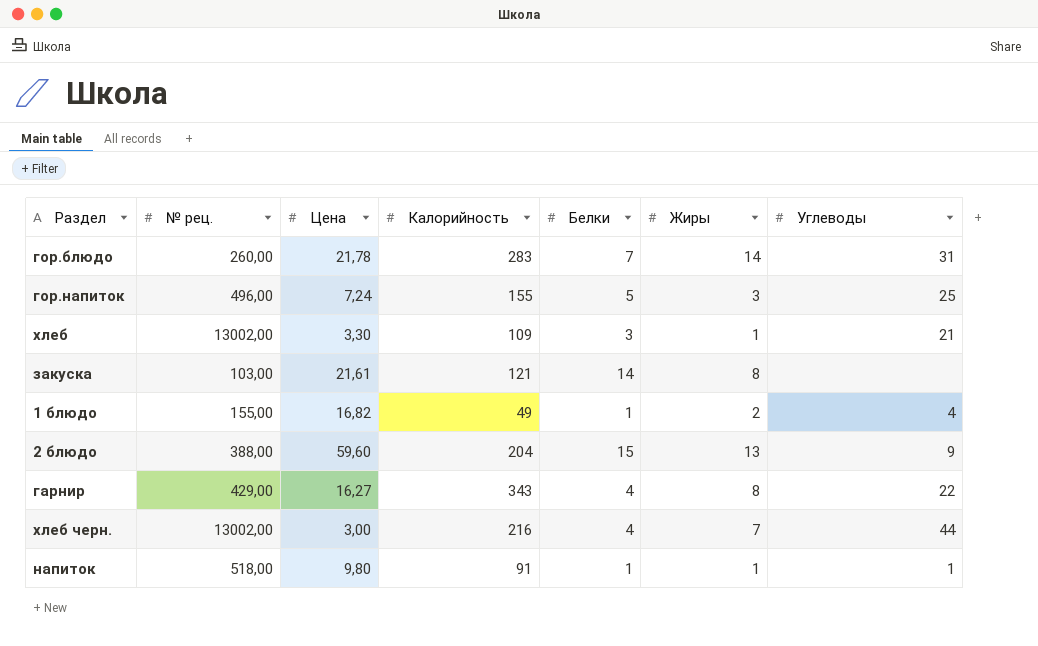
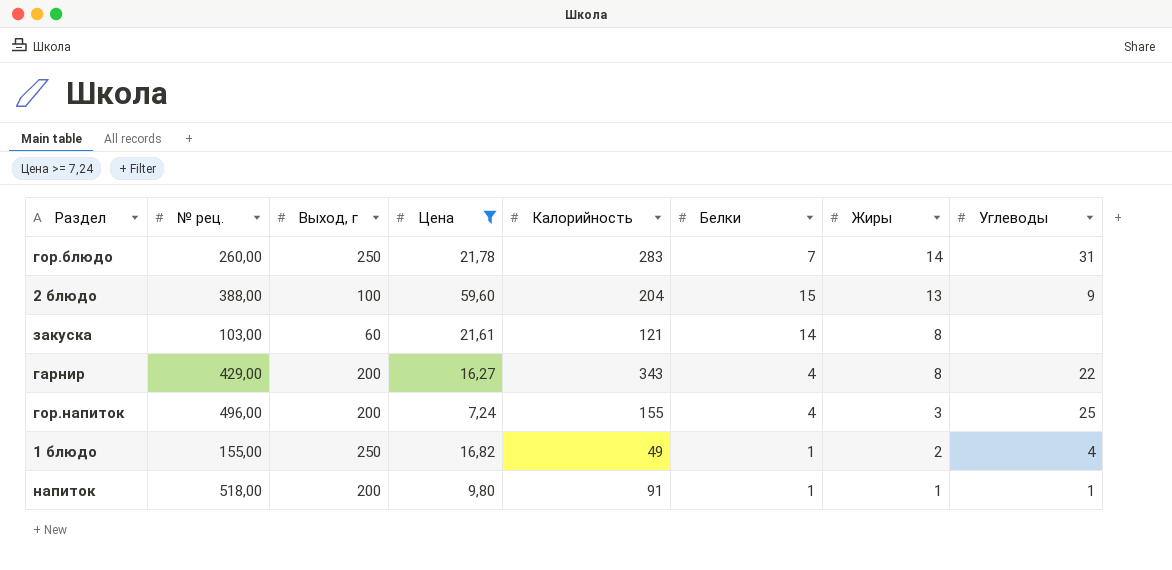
filter: none -> Цена >= 7,24
row order: none -> Жиры descending
column Выход, г | position: none -> 3
гор.напиток | Белки: 5 -> 4

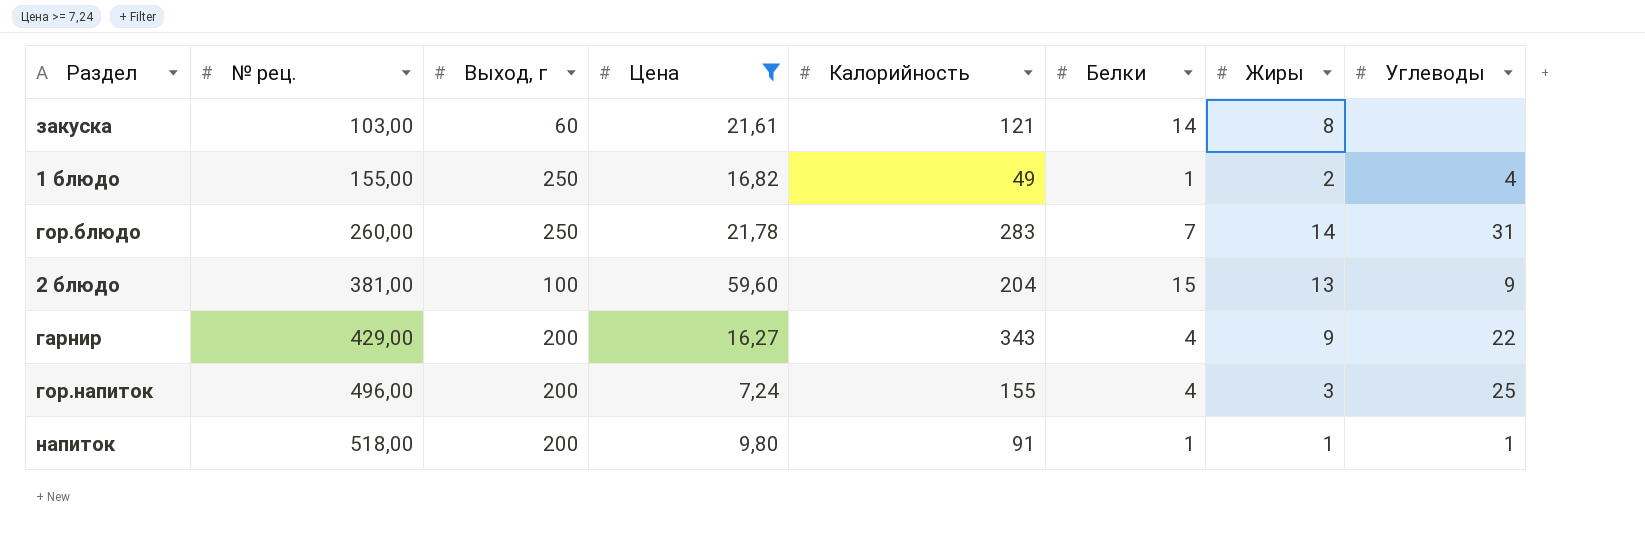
row order: Жиры descending -> № рец. ascending
2 блюдо | № рец.: 388,00 -> 381,00
гарнир | Жиры: 8 -> 9

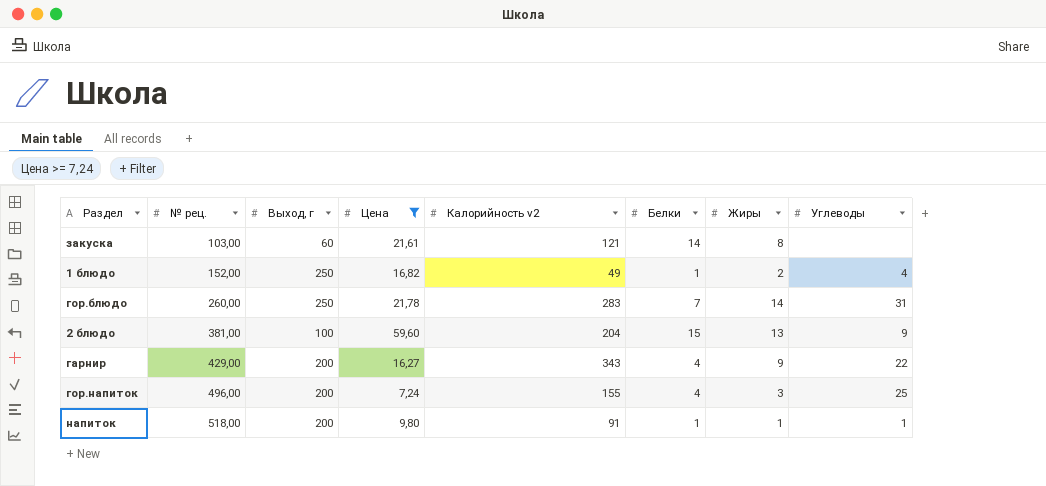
column name: Калорийность -> Калорийность v2
1 блюдо | № рец.: 155,00 -> 152,00

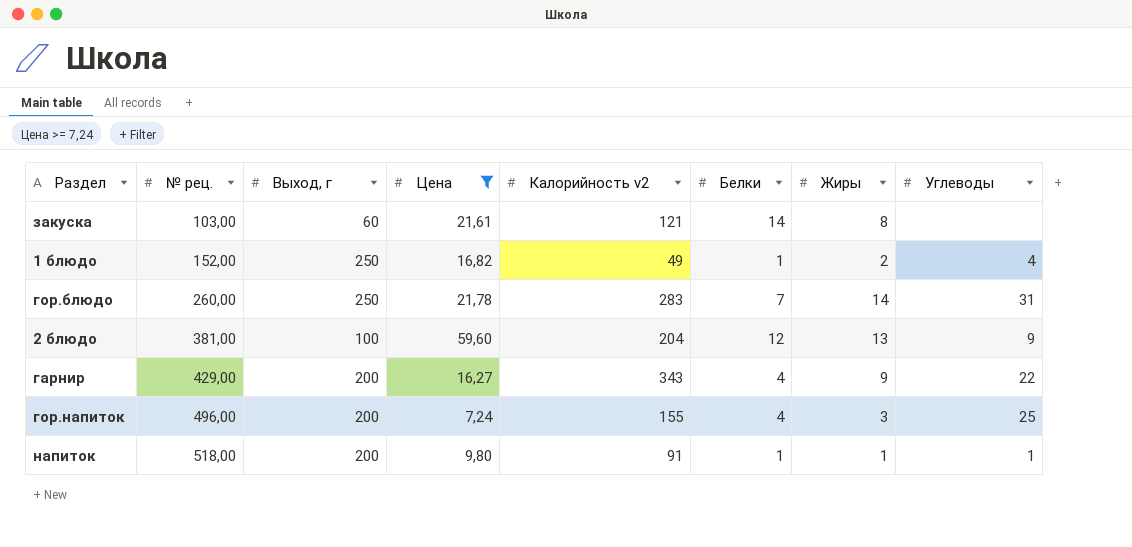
2 блюдо | Белки: 15 -> 12

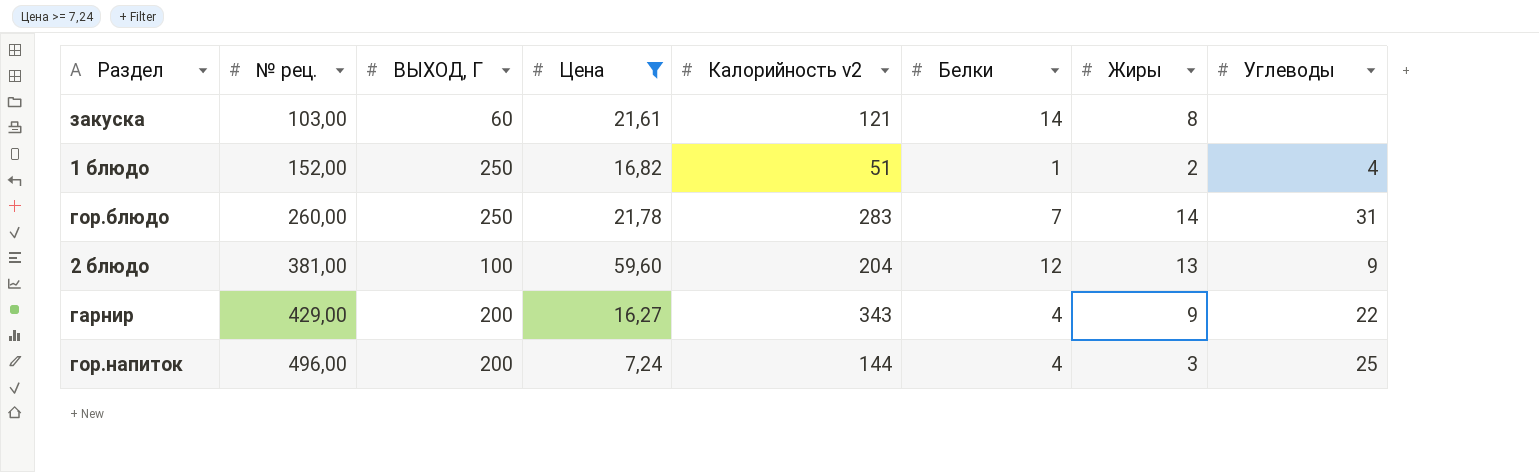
column name: Выход, г -> ВЫХОД, Г
row напиток: 518,00 | 200 | 9,80 | 91 | 1 | 1 | 1 -> none
1 блюдо | Калорийность v2: 49 -> 51
гор.напиток | Калорийность v2: 155 -> 144

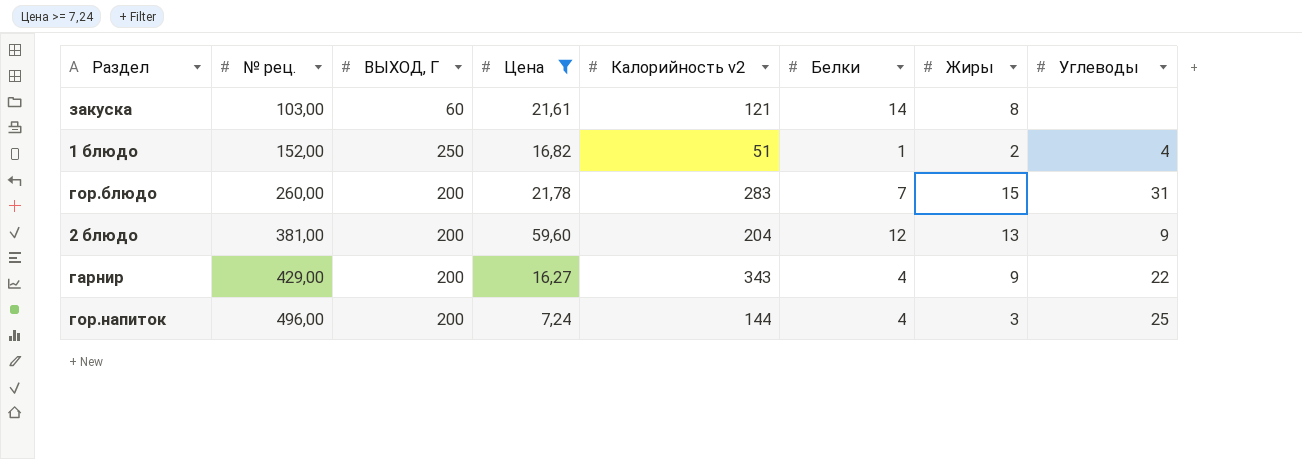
гор.блюдо | ВЫХОД, Г: 250 -> 200
гор.блюдо | Жиры: 14 -> 15
2 блюдо | ВЫХОД, Г: 100 -> 200

